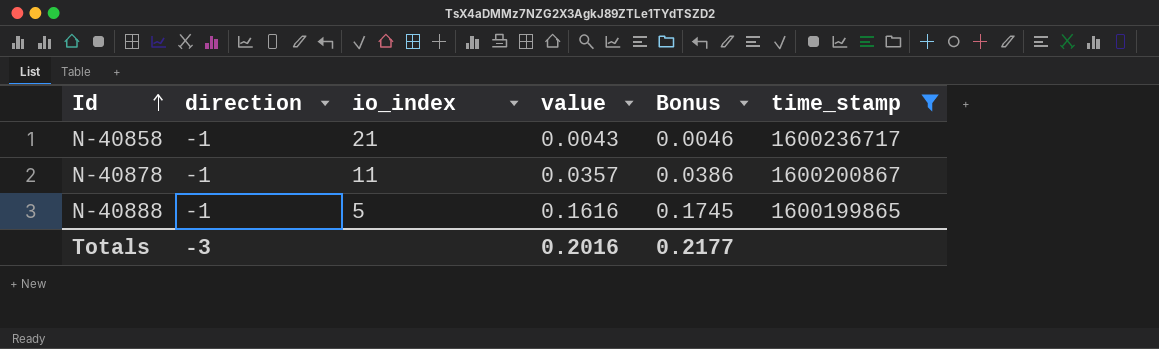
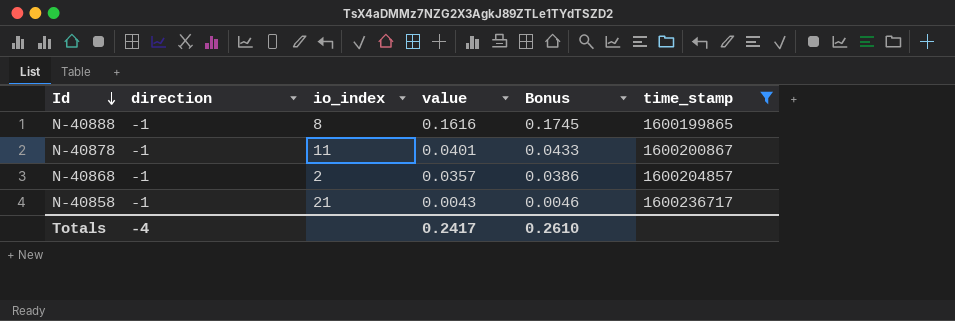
row order: Id ascending -> Id descending
N-40888 | io_index: 5 -> 8
N-40878 | value: 0.0357 -> 0.0401
N-40878 | Bonus: 0.0386 -> 0.0433
row N-40868: none -> -1 | 2 | 0.0357 | 0.0386 | 1600204857
Totals | direction: -3 -> -4
Totals | value: 0.2016 -> 0.2417
Totals | Bonus: 0.2177 -> 0.2610

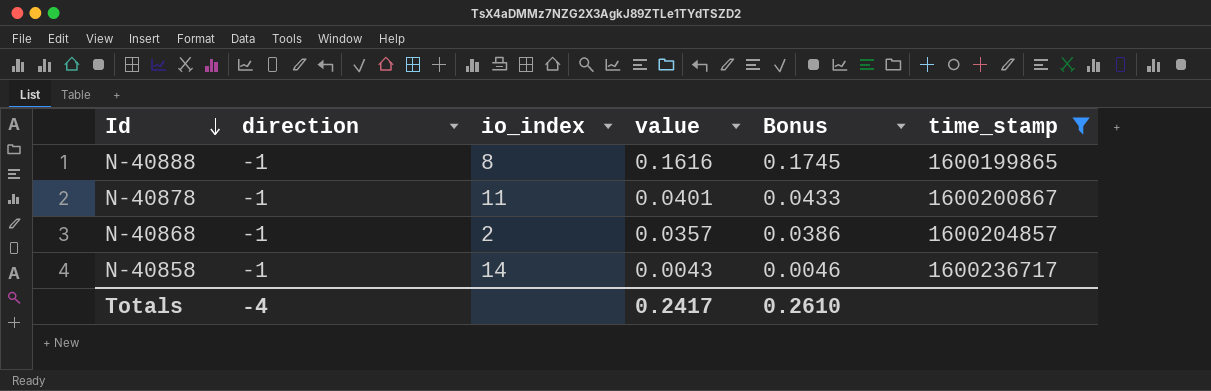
N-40858 | io_index: 21 -> 14

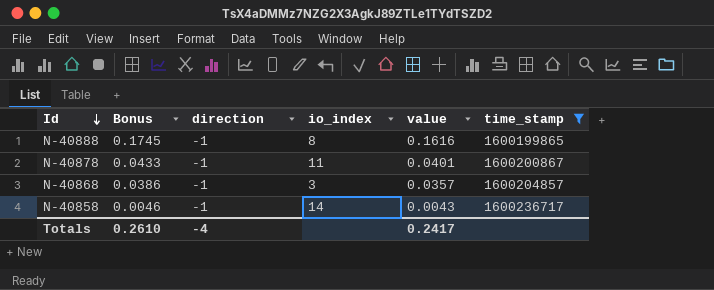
column Bonus | position: 5 -> 2
N-40868 | io_index: 2 -> 3

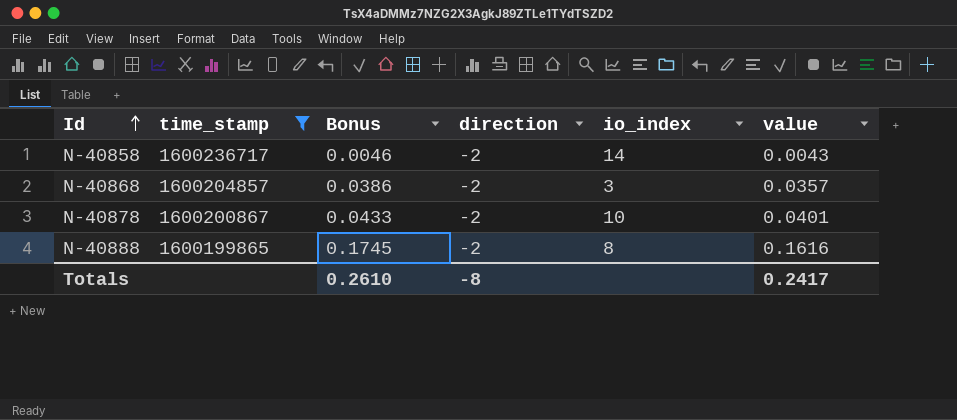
row order: Id descending -> Id ascending
column time_stamp | position: 6 -> 2
N-40858 | direction: -1 -> -2
N-40868 | direction: -1 -> -2
N-40878 | direction: -1 -> -2
N-40878 | io_index: 11 -> 10
N-40888 | direction: -1 -> -2
Totals | direction: -4 -> -8

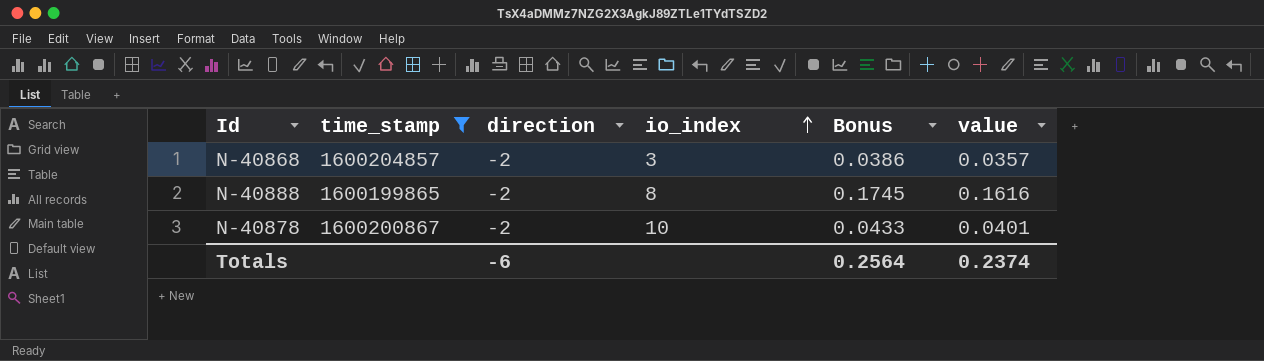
row order: Id ascending -> io_index ascending
column Bonus | position: 3 -> 5
row N-40858: 1600236717 | 0.0046 | -2 | 14 | 0.0043 -> none
Totals | direction: -8 -> -6
Totals | Bonus: 0.2610 -> 0.2564
Totals | value: 0.2417 -> 0.2374

